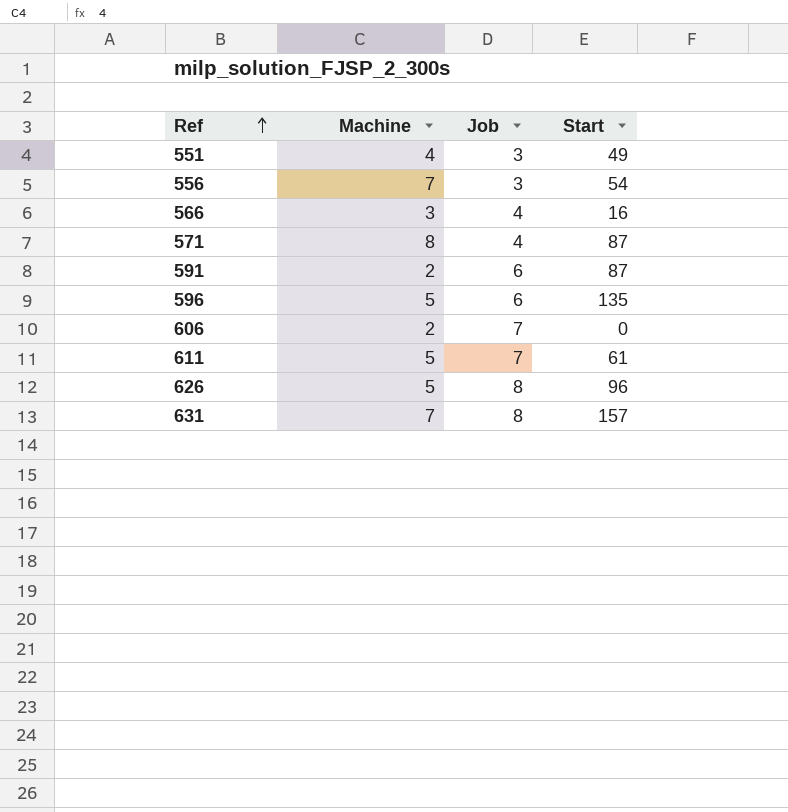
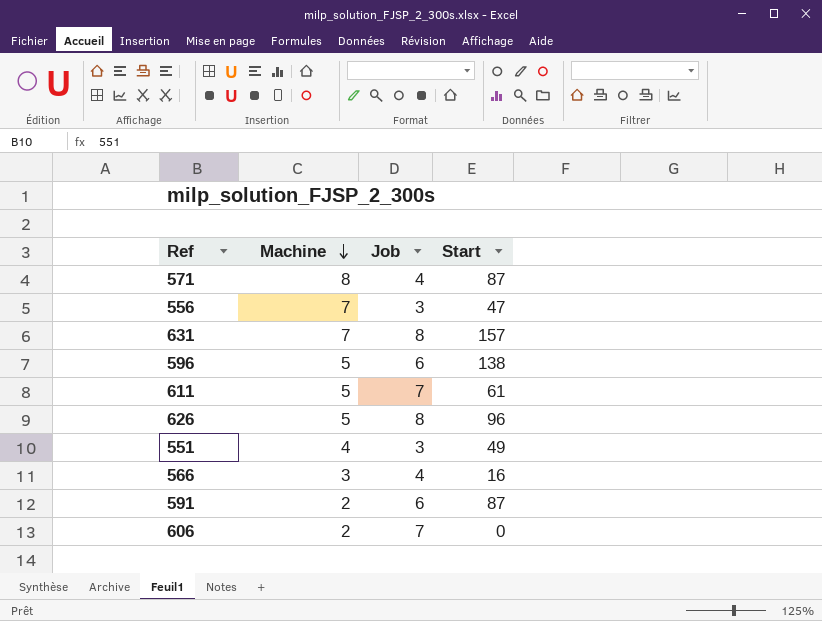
row order: Ref ascending -> Machine descending
556 | Start: 54 -> 47
596 | Start: 135 -> 138

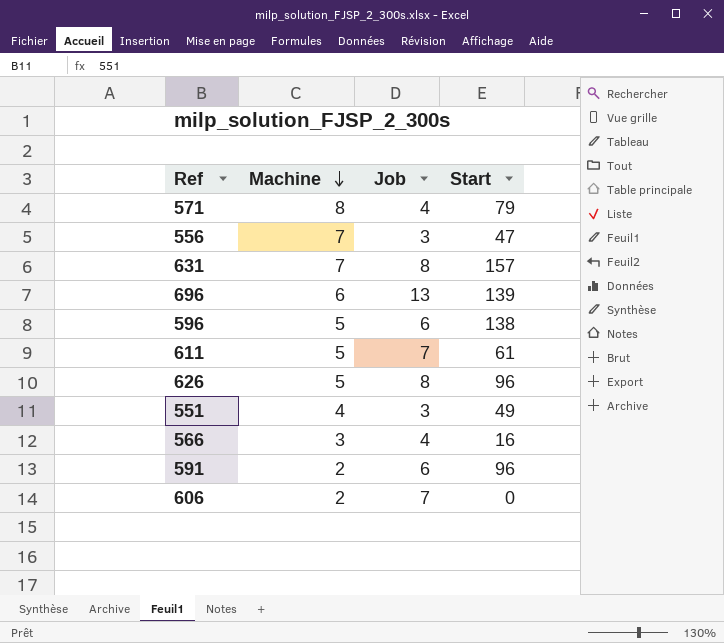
571 | Start: 87 -> 79
row 696: none -> 6 | 13 | 139
591 | Start: 87 -> 96

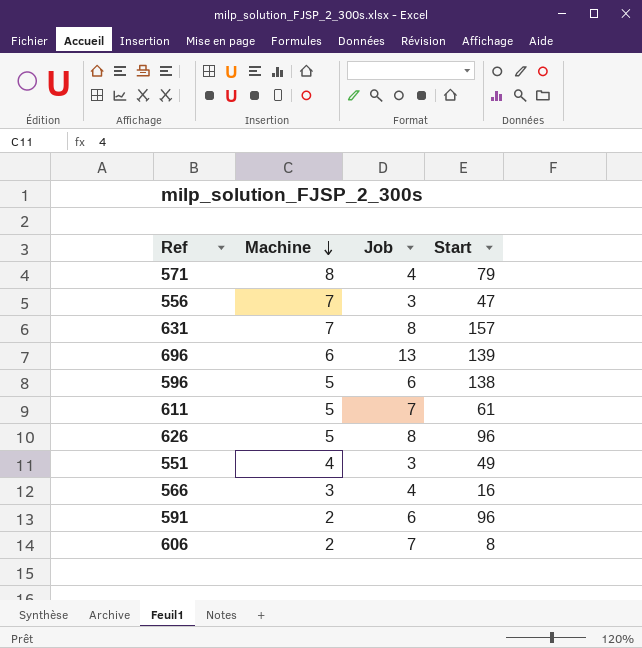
606 | Start: 0 -> 8

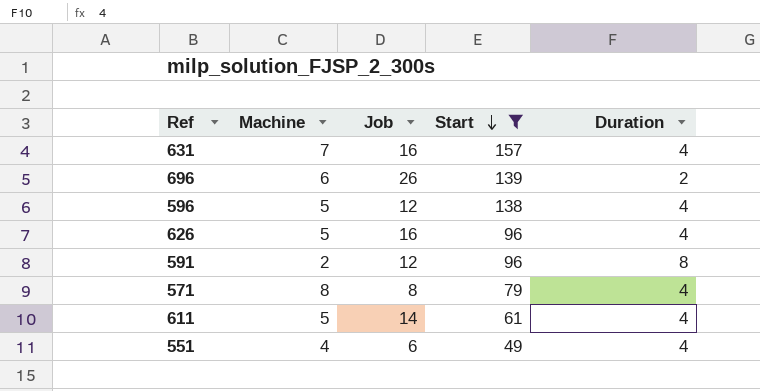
filter: none -> Start >= 49
row order: Machine descending -> Start descending
column Duration | position: none -> 5
631 | Job: 8 -> 16
696 | Job: 13 -> 26
596 | Job: 6 -> 12
626 | Job: 8 -> 16
591 | Job: 6 -> 12
571 | Job: 4 -> 8
611 | Job: 7 -> 14
551 | Job: 3 -> 6

